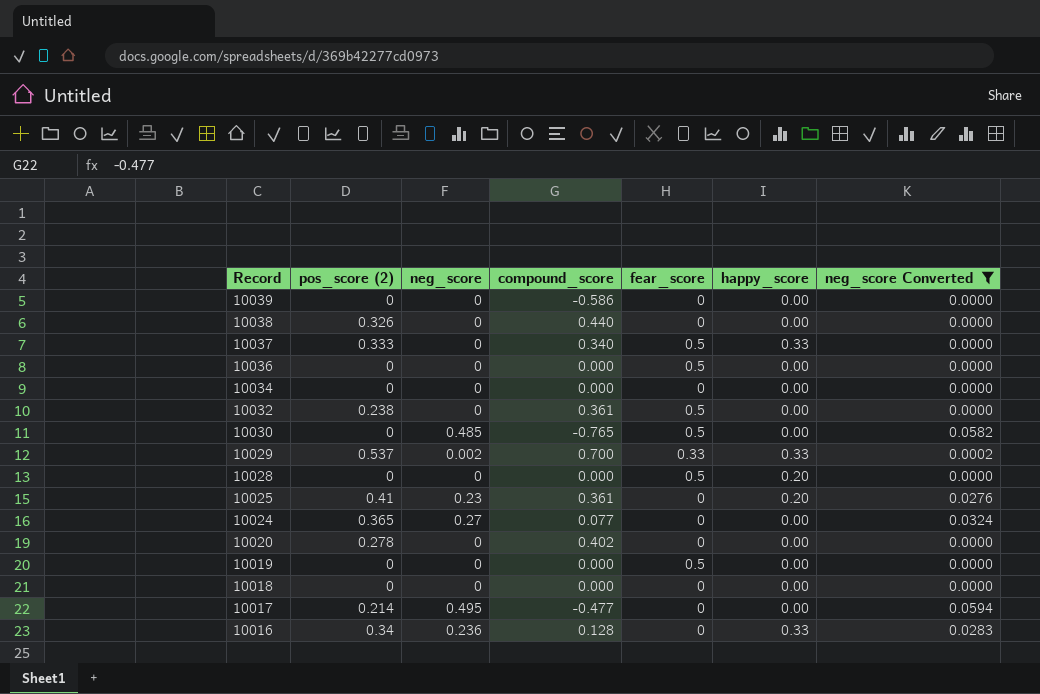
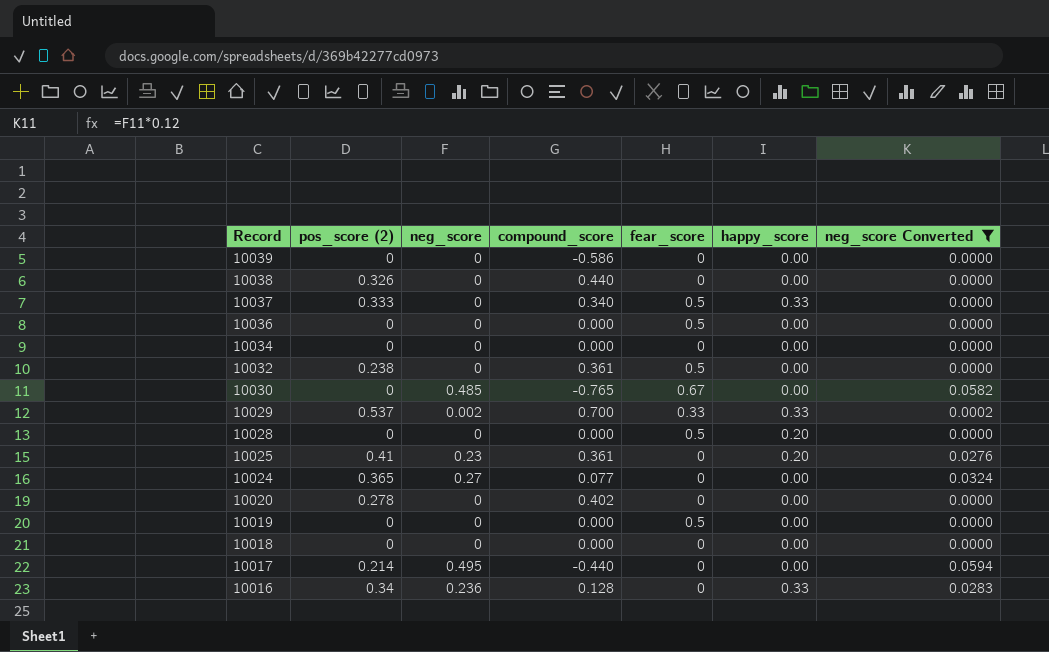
10030 | fear_score: 0.5 -> 0.67
10017 | compound_score: -0.477 -> -0.440

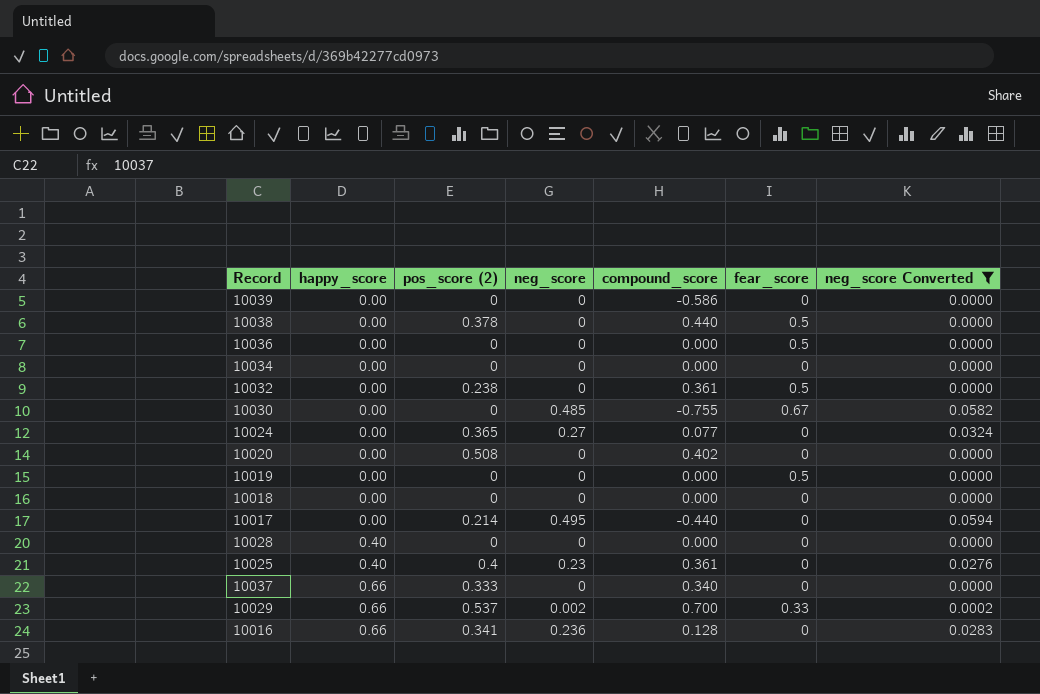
row order: Record descending -> happy_score ascending
column happy_score | position: 6 -> 2
10038 | pos_score (2): 0.326 -> 0.378
10038 | fear_score: 0 -> 0.5
10030 | compound_score: -0.765 -> -0.755
10020 | pos_score (2): 0.278 -> 0.508
10028 | happy_score: 0.20 -> 0.40
10028 | fear_score: 0.5 -> 0
10025 | happy_score: 0.20 -> 0.40
10025 | pos_score (2): 0.41 -> 0.4
10037 | happy_score: 0.33 -> 0.66
10037 | fear_score: 0.5 -> 0
10029 | happy_score: 0.33 -> 0.66
10016 | happy_score: 0.33 -> 0.66
10016 | pos_score (2): 0.34 -> 0.341

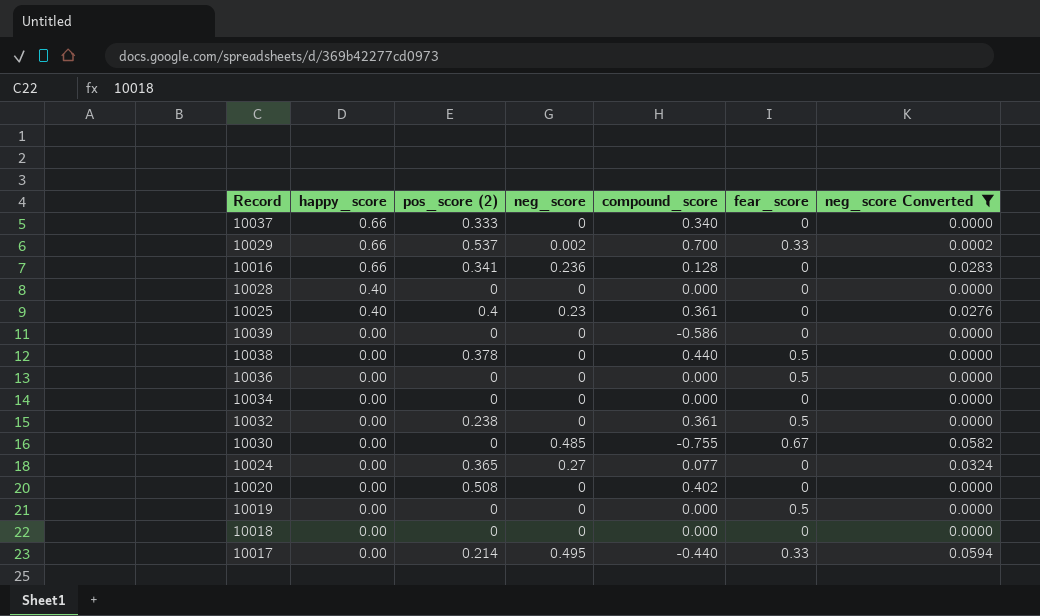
row order: happy_score ascending -> happy_score descending
10017 | fear_score: 0 -> 0.33

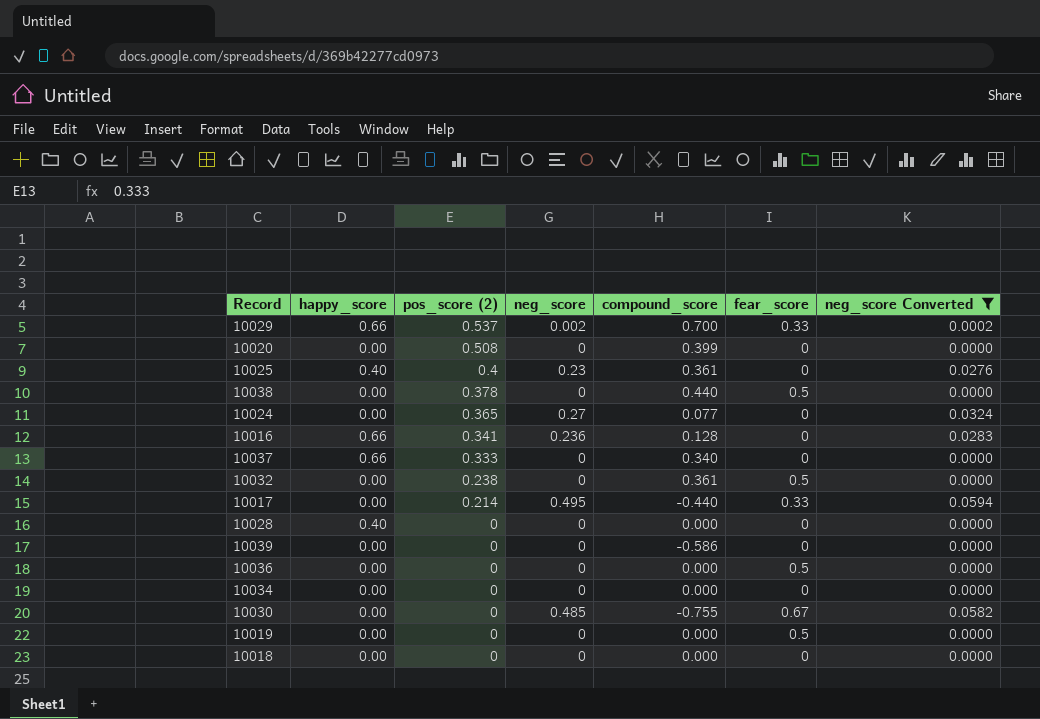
row order: happy_score descending -> pos_score (2) descending
10020 | compound_score: 0.402 -> 0.399

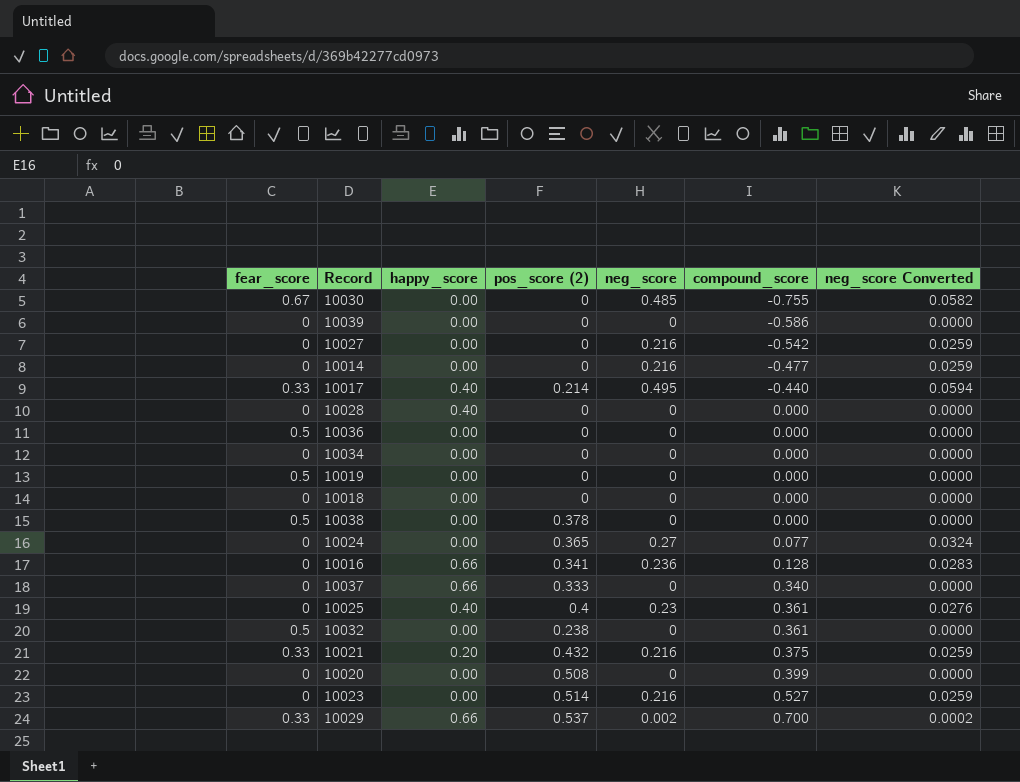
filter: neg_score Converted != 0.0259 -> none
row order: pos_score (2) descending -> compound_score ascending
column fear_score | position: 6 -> 1
10017 | happy_score: 0.00 -> 0.40
10038 | compound_score: 0.440 -> 0.000

